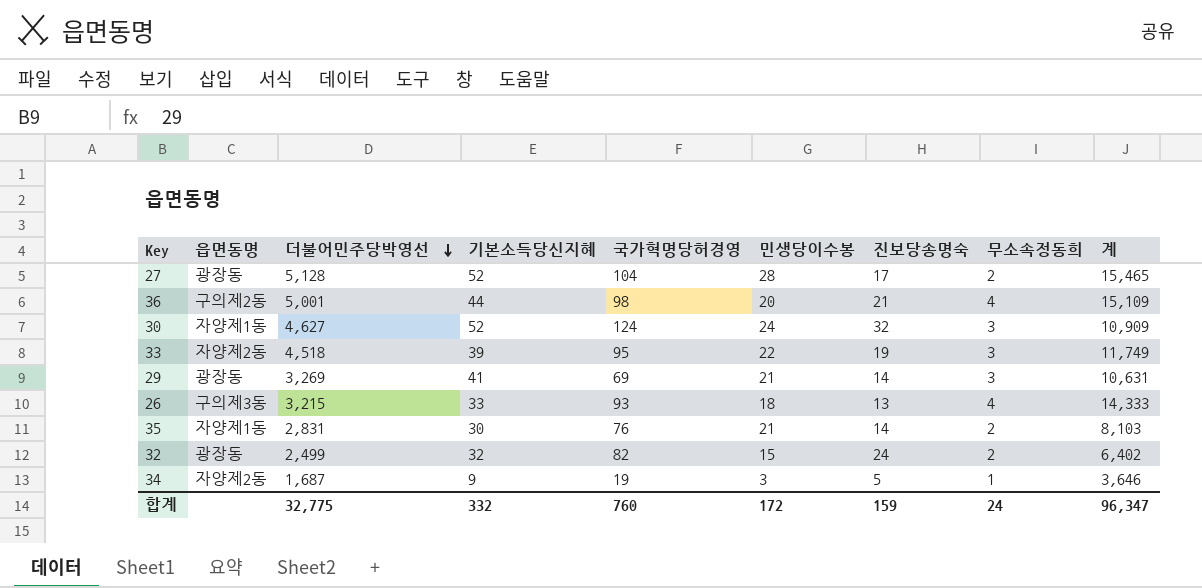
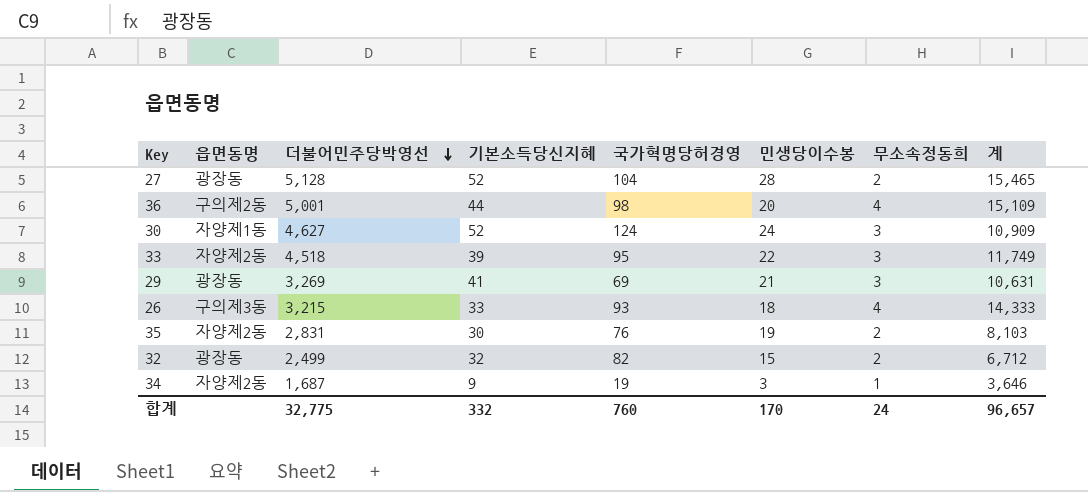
column 진보당송명숙 | position: 7 -> none
35 | 읍면동명: 자양제1동 -> 자양제2동
35 | 민생당이수봉: 21 -> 19
32 | 계: 6,402 -> 6,712
합계 | 민생당이수봉: 172 -> 170
합계 | 계: 96,347 -> 96,657

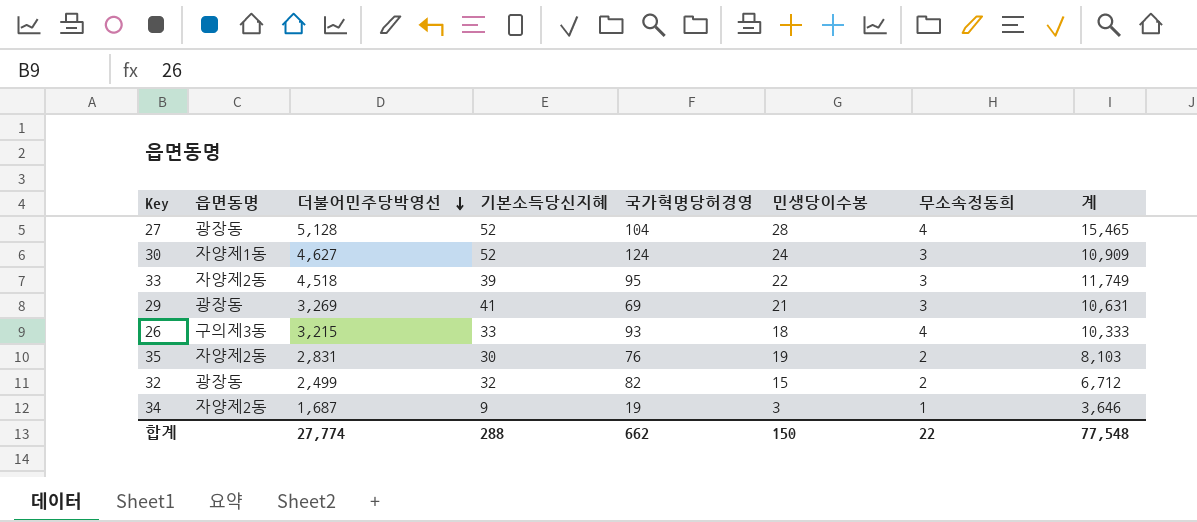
row 36: 구의제2동 | 5,001 | 44 | 98 | 20 | 4 | 15,109 -> none
27 | 무소속정동희: 2 -> 4
26 | 계: 14,333 -> 10,333
합계 | 더불어민주당박영선: 32,775 -> 27,774
합계 | 기본소득당신지혜: 332 -> 288
합계 | 국가혁명당허경영: 760 -> 662
합계 | 민생당이수봉: 170 -> 150
합계 | 무소속정동희: 24 -> 22
합계 | 계: 96,657 -> 77,548

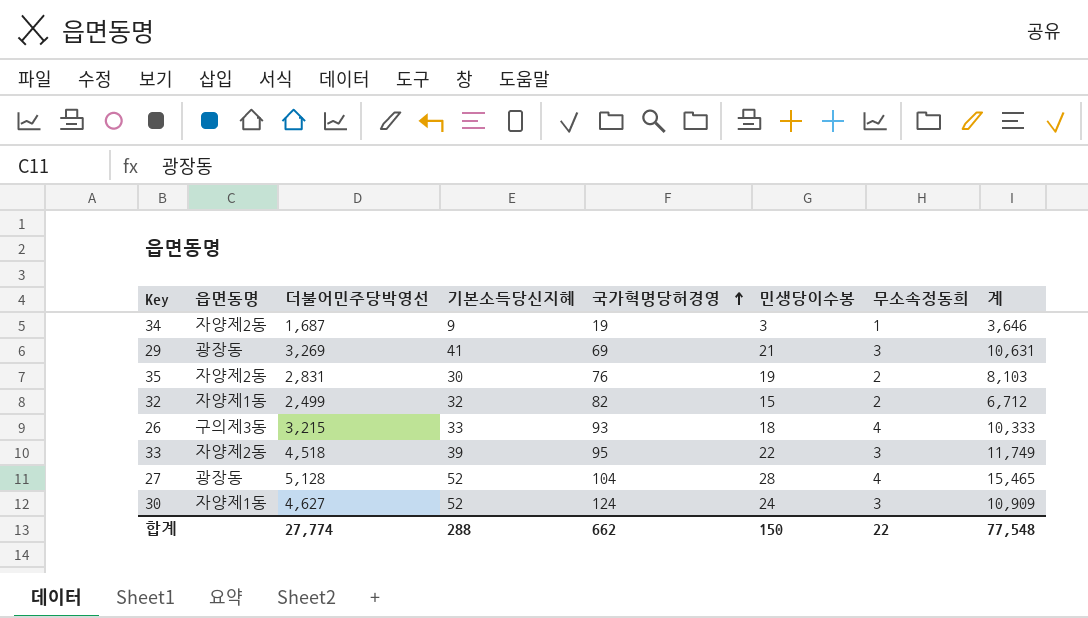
row order: 더불어민주당박영선 descending -> 국가혁명당허경영 ascending
32 | 읍면동명: 광장동 -> 자양제1동

